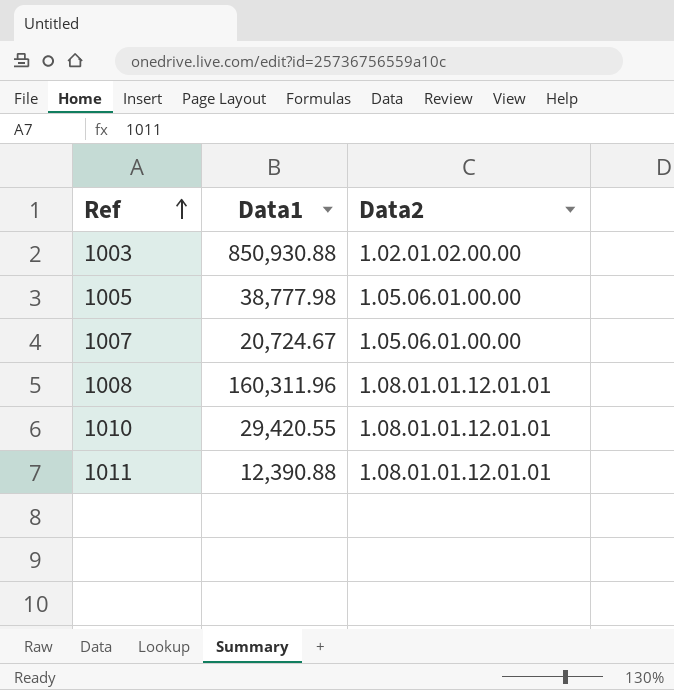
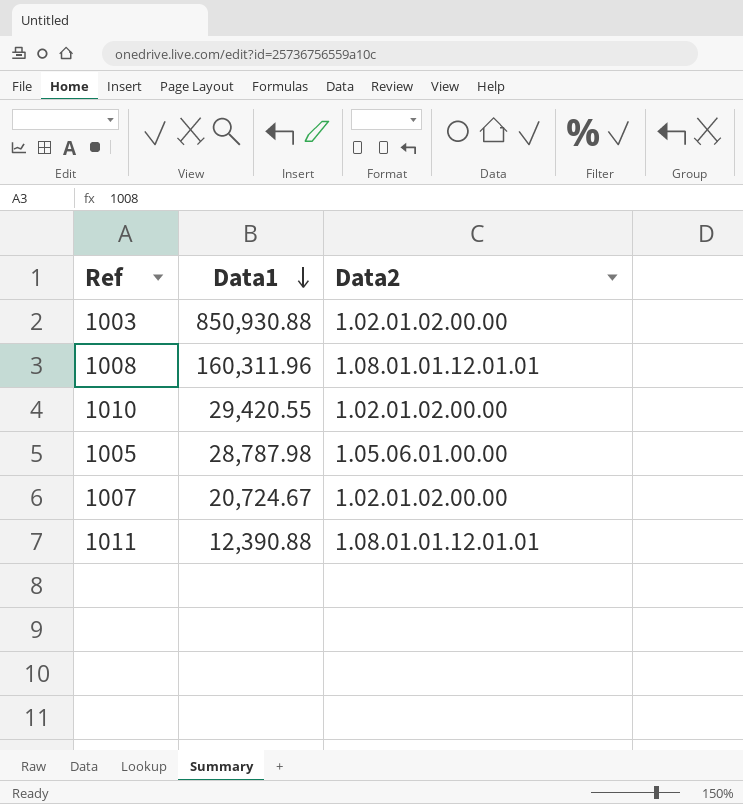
row order: Ref ascending -> Data1 descending
1010 | Data2: 1.08.01.01.12.01.01 -> 1.02.01.02.00.00
1005 | Data1: 38,777.98 -> 28,787.98
1007 | Data2: 1.05.06.01.00.00 -> 1.02.01.02.00.00

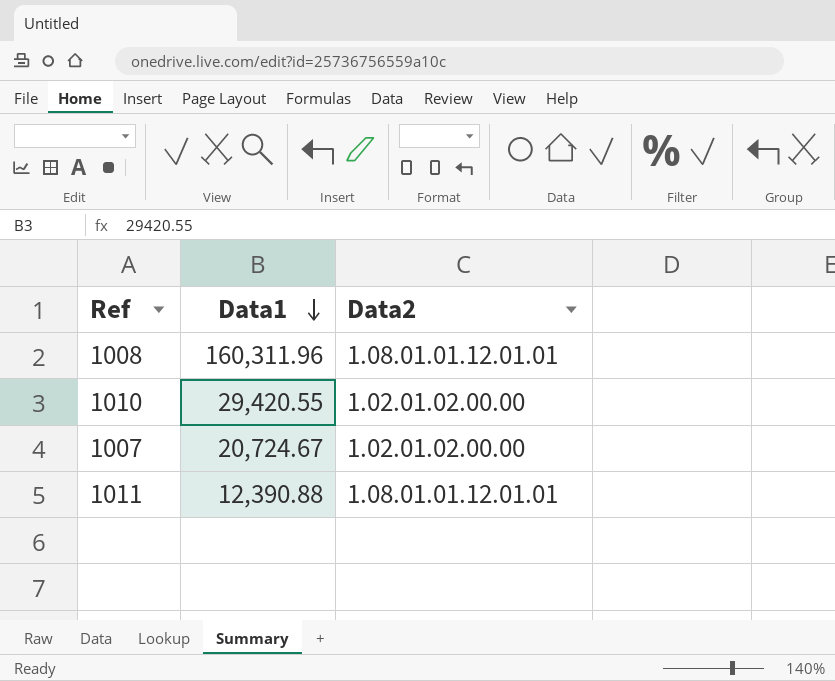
row 1003: 850,930.88 | 1.02.01.02.00.00 -> none
row 1005: 28,787.98 | 1.05.06.01.00.00 -> none

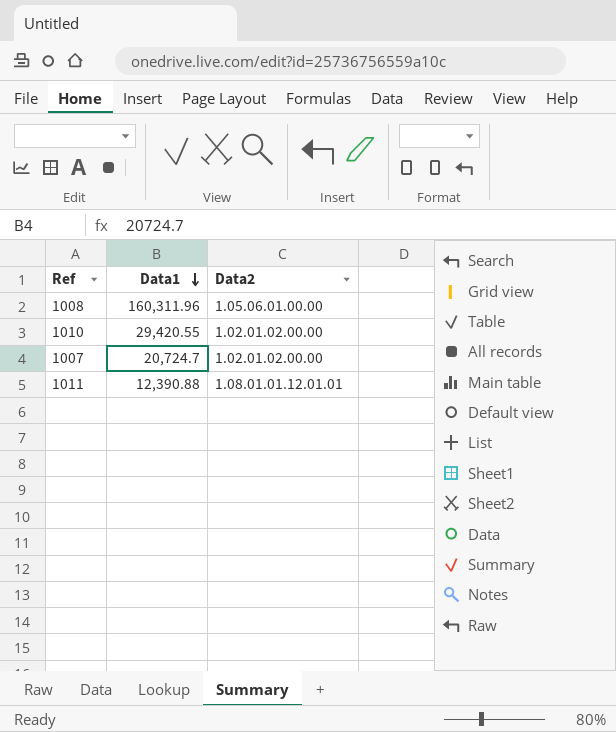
1008 | Data2: 1.08.01.01.12.01.01 -> 1.05.06.01.00.00
1007 | Data1: 20,724.67 -> 20,724.7

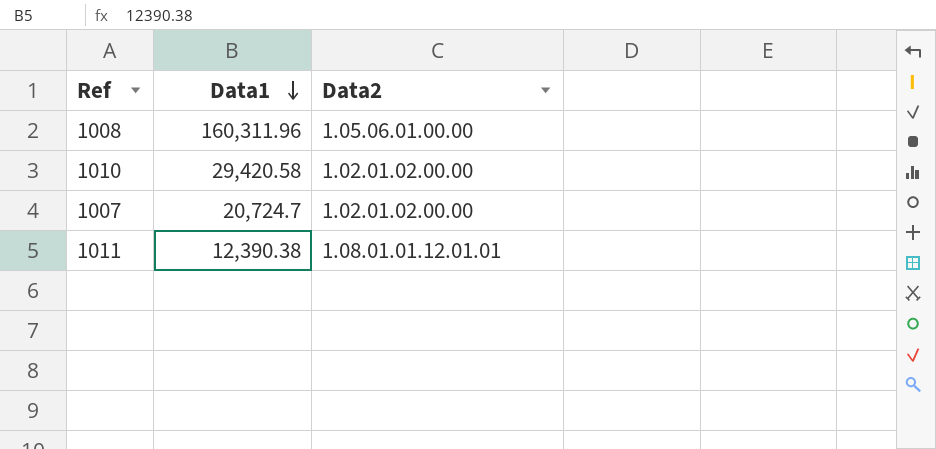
1010 | Data1: 29,420.55 -> 29,420.58
1011 | Data1: 12,390.88 -> 12,390.38

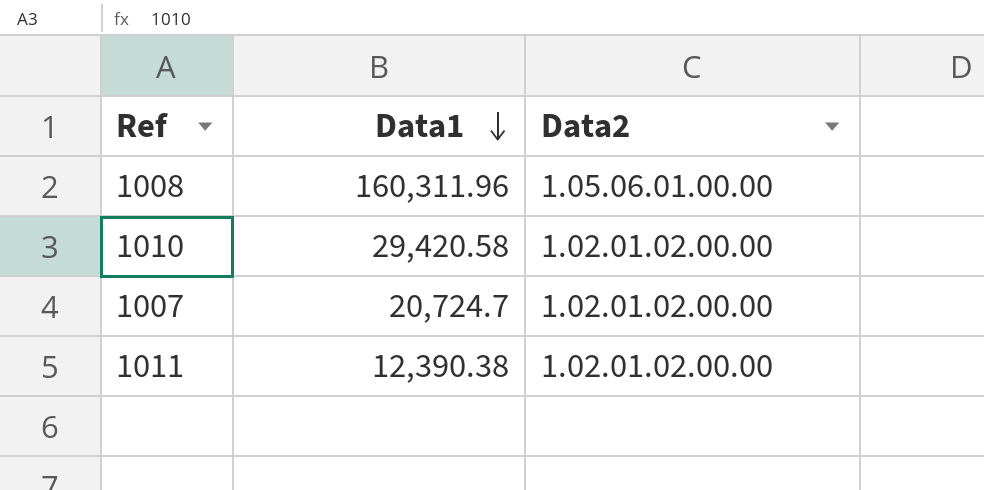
1011 | Data2: 1.08.01.01.12.01.01 -> 1.02.01.02.00.00

